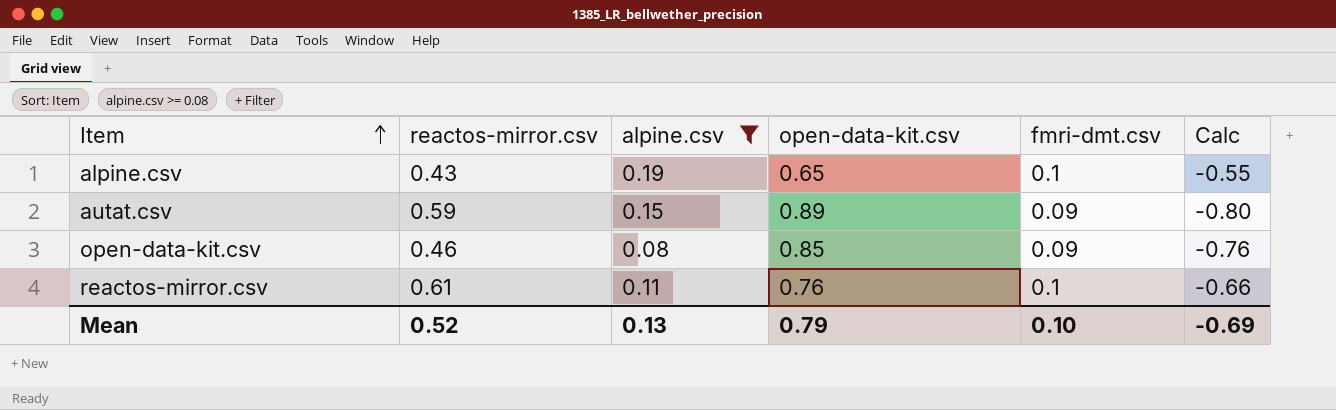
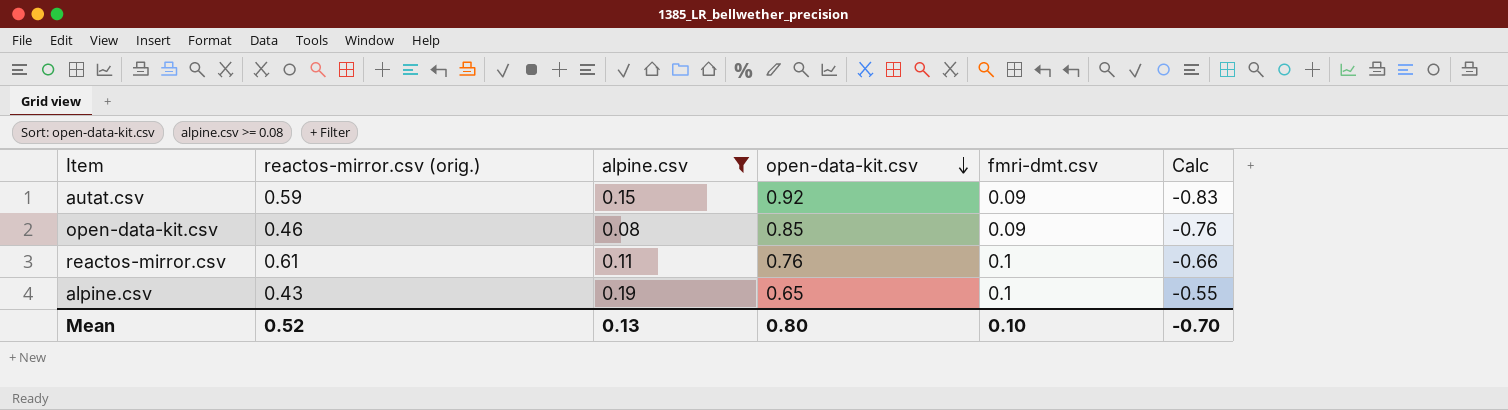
row order: Item ascending -> open-data-kit.csv descending
column name: reactos-mirror.csv -> reactos-mirror.csv (orig.)
autat.csv | open-data-kit.csv: 0.89 -> 0.92
autat.csv | Calc: -0.80 -> -0.83
Mean | open-data-kit.csv: 0.79 -> 0.80
Mean | Calc: -0.69 -> -0.70

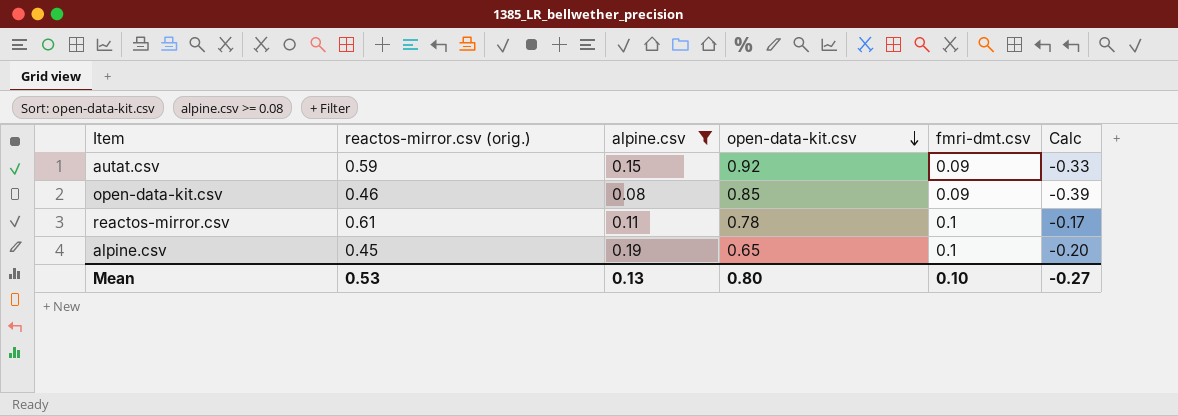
column Calc | formula: [fmri-dmt.csv] - [open-data-kit.csv] -> [reactos-mirror.csv (orig.)] - [open-data-kit.csv]
reactos-mirror.csv | open-data-kit.csv: 0.76 -> 0.78
alpine.csv | reactos-mirror.csv (orig.): 0.43 -> 0.45
Mean | reactos-mirror.csv (orig.): 0.52 -> 0.53
Mean | Calc: -0.70 -> -0.27

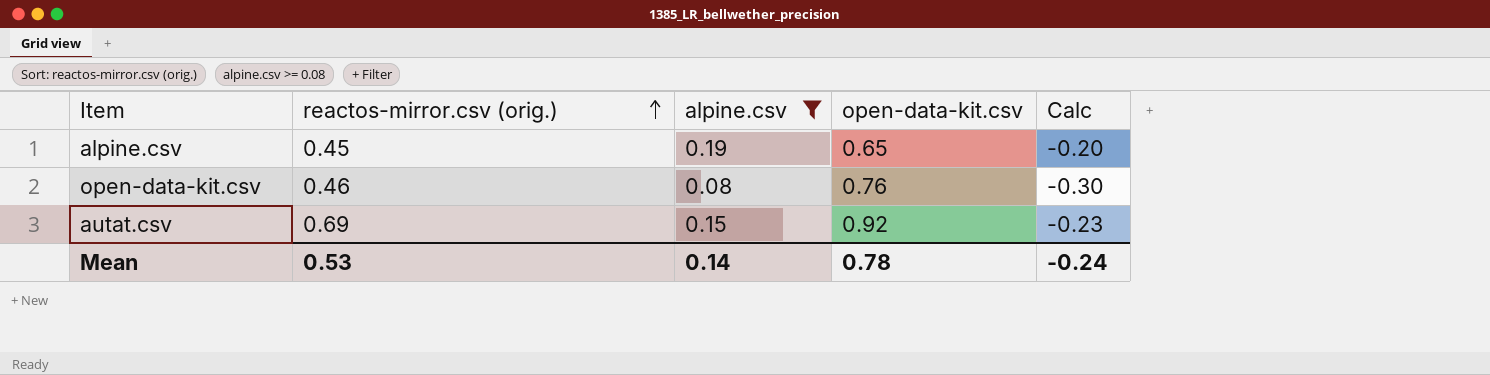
row order: open-data-kit.csv descending -> reactos-mirror.csv (orig.) ascending
column fmri-dmt.csv | position: 5 -> none
row reactos-mirror.csv: 0.61 | 0.11 | 0.78 | 0.1 | -0.17 -> none
open-data-kit.csv | open-data-kit.csv: 0.85 -> 0.76
open-data-kit.csv | Calc: -0.39 -> -0.30
autat.csv | reactos-mirror.csv (orig.): 0.59 -> 0.69
autat.csv | Calc: -0.33 -> -0.23
Mean | alpine.csv: 0.13 -> 0.14
Mean | open-data-kit.csv: 0.80 -> 0.78
Mean | Calc: -0.27 -> -0.24

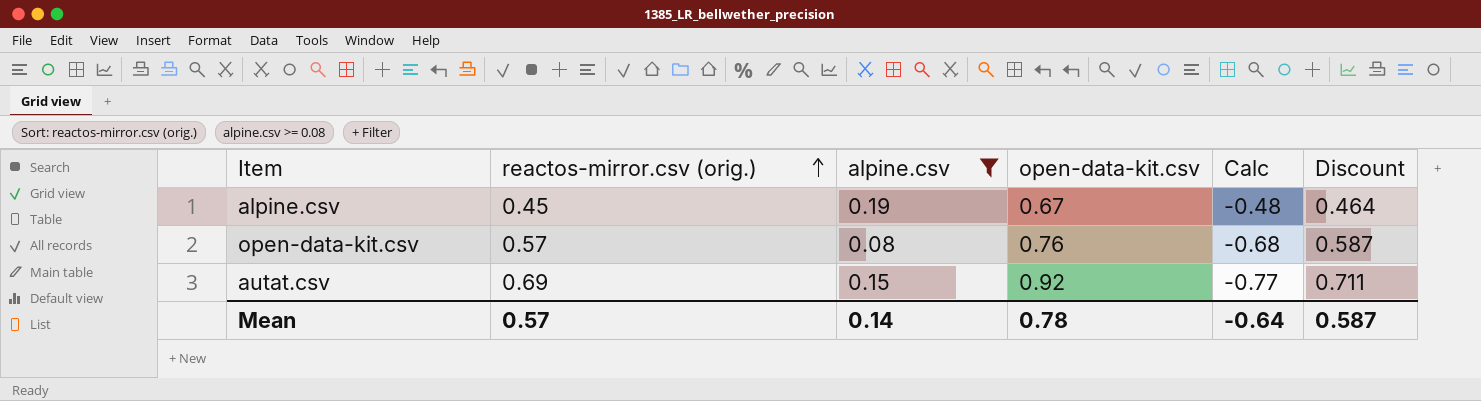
column Calc | formula: [reactos-mirror.csv (orig.)] - [open-data-kit.csv] -> [alpine.csv] - [open-data-kit.csv]
column Discount | formula: none -> [reactos-mirror.csv (orig.)] * 1.03
alpine.csv | open-data-kit.csv: 0.65 -> 0.67
open-data-kit.csv | reactos-mirror.csv (orig.): 0.46 -> 0.57
Mean | reactos-mirror.csv (orig.): 0.53 -> 0.57
Mean | Calc: -0.24 -> -0.64

